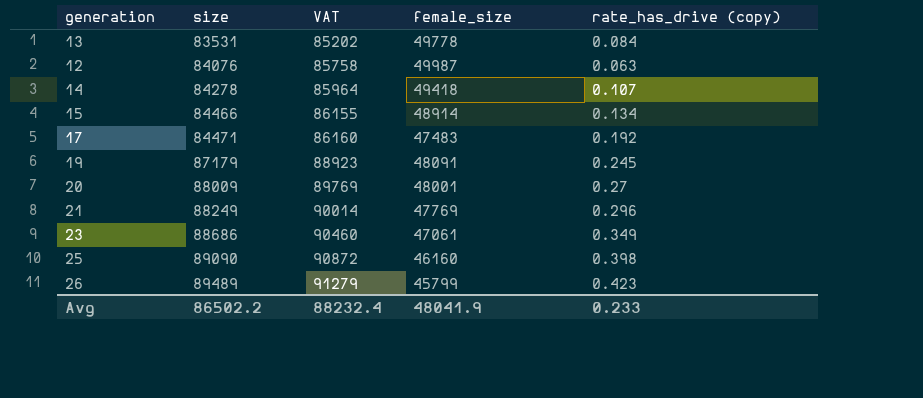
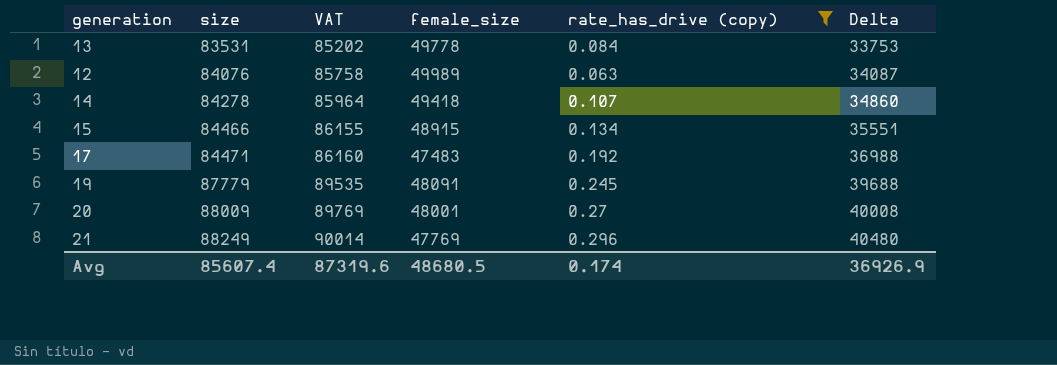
filter: none -> rate_has_drive (copy) <= 0.296
column Delta | formula: none -> [size] - [female_size]
12 | female_size: 49987 -> 49989
15 | female_size: 48914 -> 48915
19 | size: 87179 -> 87779
19 | VAT: 88923 -> 89535
Avg | size: 86502.2 -> 85607.4
Avg | VAT: 88232.4 -> 87319.6
Avg | female_size: 48041.9 -> 48680.5
Avg | rate_has_drive (copy): 0.233 -> 0.174

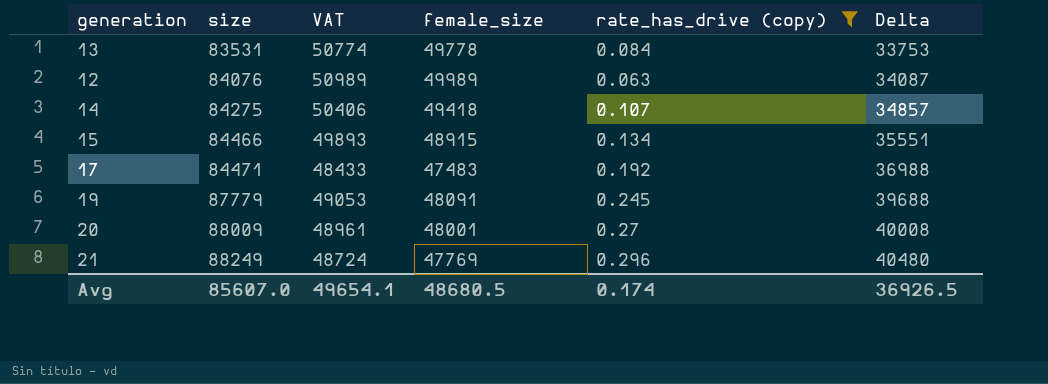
column VAT | formula: [size] * 1.02 -> [female_size] * 1.02
14 | size: 84278 -> 84275
14 | Delta: 34860 -> 34857
Avg | size: 85607.4 -> 85607.0
Avg | VAT: 87319.6 -> 49654.1
Avg | Delta: 36926.9 -> 36926.5

